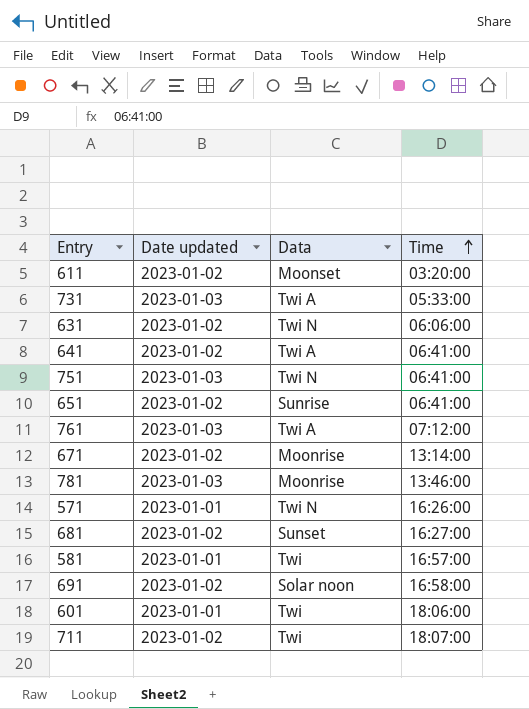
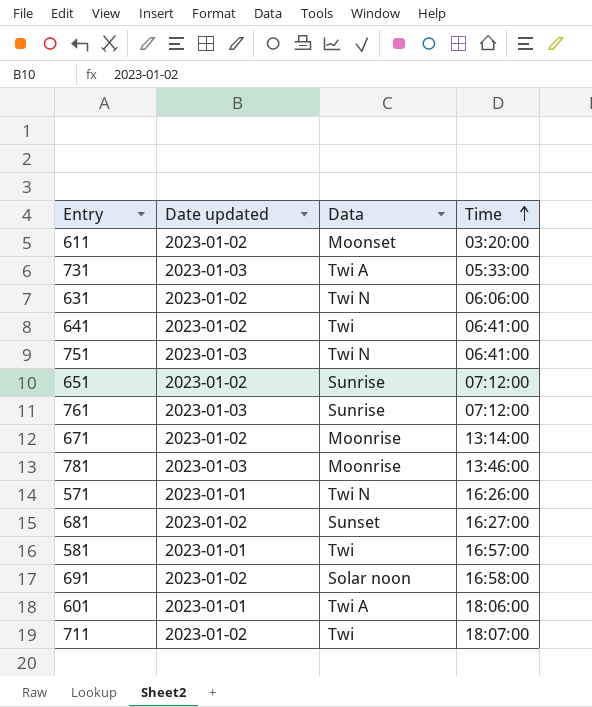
641 | Data: Twi A -> Twi
651 | Time: 06:41:00 -> 07:12:00
761 | Data: Twi A -> Sunrise
601 | Data: Twi -> Twi A

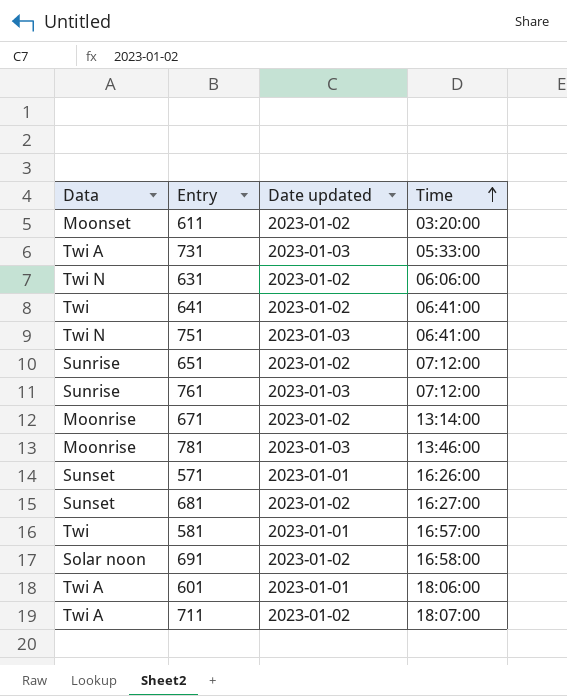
column Data | position: 3 -> 1
571 | Data: Twi N -> Sunset
711 | Data: Twi -> Twi A

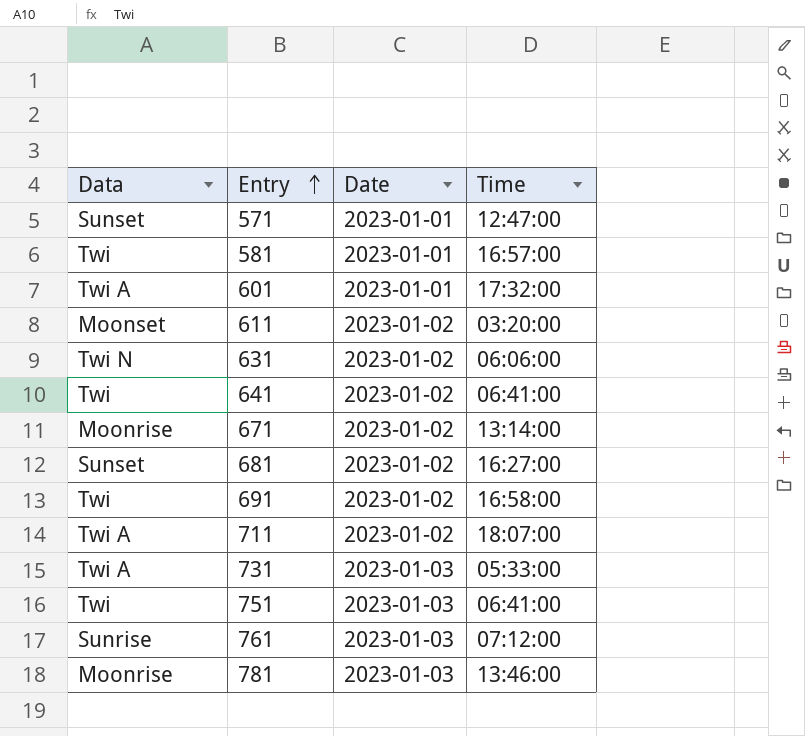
row order: Time ascending -> Entry ascending
column name: Date updated -> Date
row 651: Sunrise | 2023-01-02 | 07:12:00 -> none
571 | Time: 16:26:00 -> 12:47:00
601 | Time: 18:06:00 -> 17:32:00
691 | Data: Solar noon -> Twi
751 | Data: Twi N -> Twi

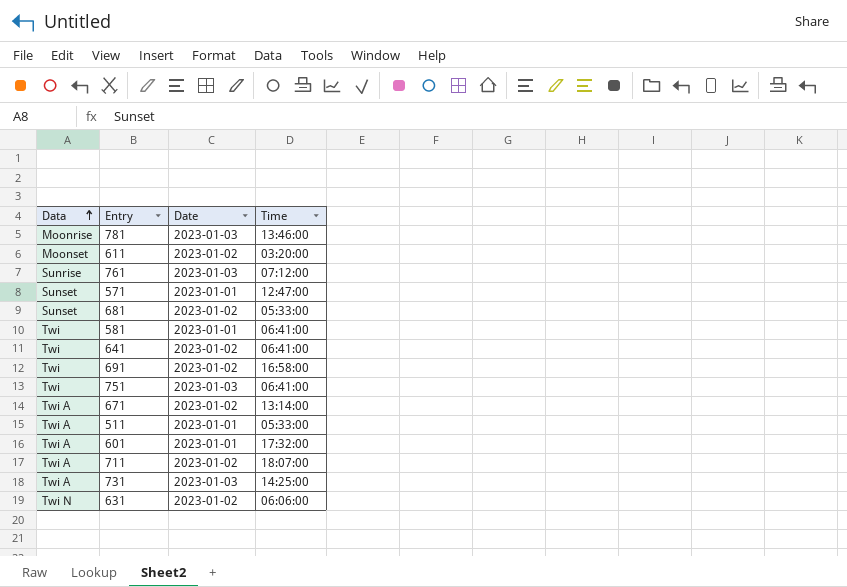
row order: Entry ascending -> Data ascending
681 | Time: 16:27:00 -> 05:33:00
581 | Time: 16:57:00 -> 06:41:00
671 | Data: Moonrise -> Twi A
row 511: none -> Twi A | 2023-01-01 | 05:33:00
731 | Time: 05:33:00 -> 14:25:00

